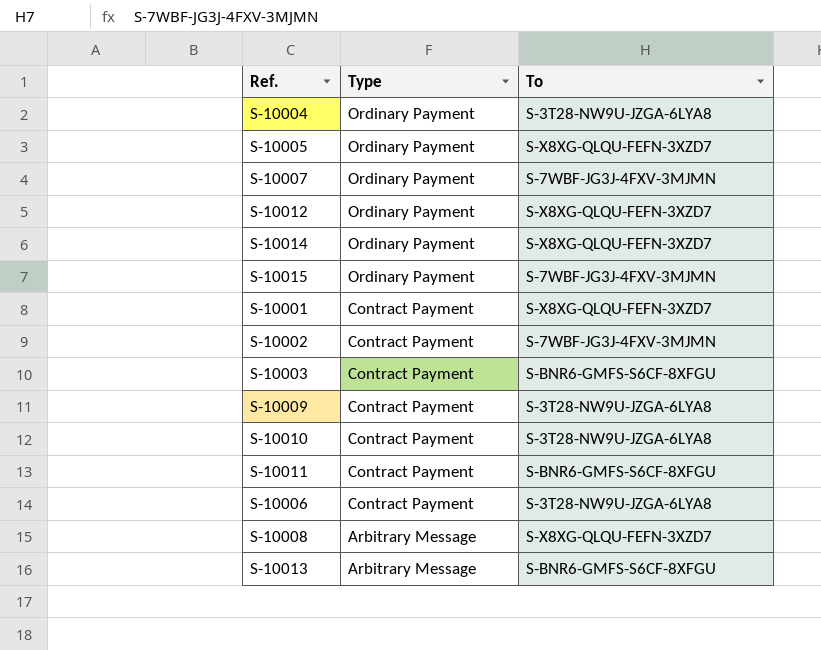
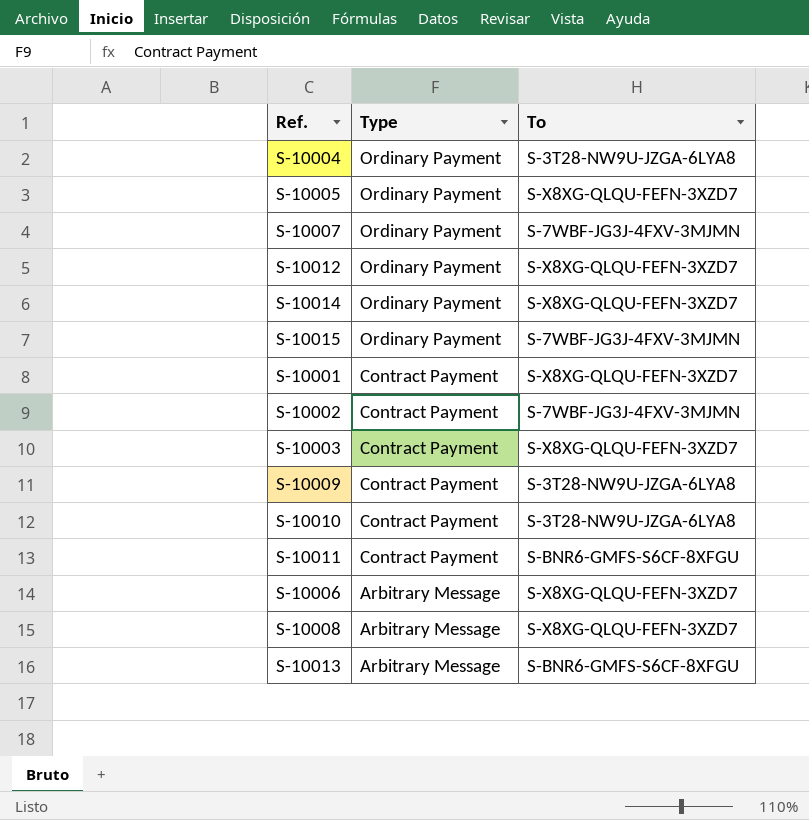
S-10003 | To: S-BNR6-GMFS-S6CF-8XFGU -> S-X8XG-QLQU-FEFN-3XZD7
S-10006 | Type: Contract Payment -> Arbitrary Message
S-10006 | To: S-3T28-NW9U-JZGA-6LYA8 -> S-X8XG-QLQU-FEFN-3XZD7

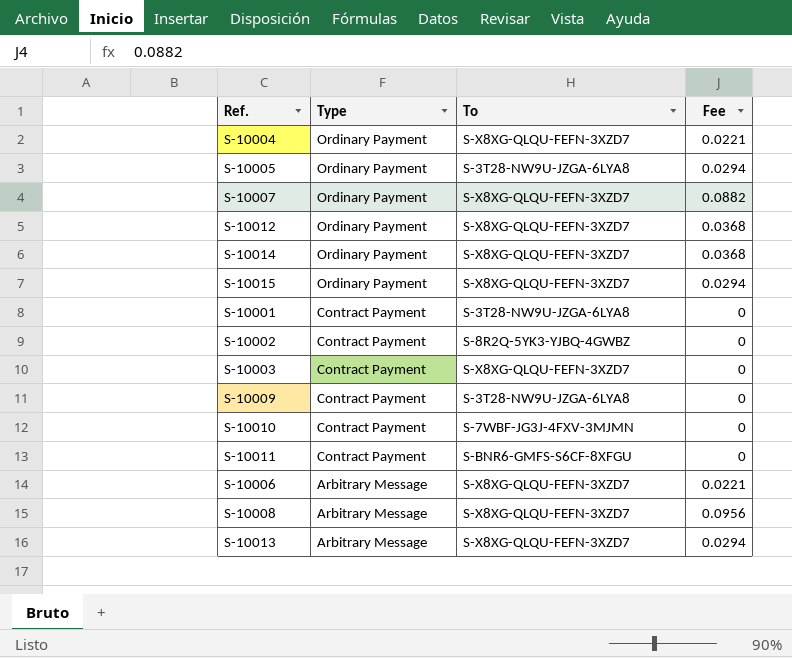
column Fee | position: none -> 4
S-10004 | To: S-3T28-NW9U-JZGA-6LYA8 -> S-X8XG-QLQU-FEFN-3XZD7
S-10005 | To: S-X8XG-QLQU-FEFN-3XZD7 -> S-3T28-NW9U-JZGA-6LYA8
S-10007 | To: S-7WBF-JG3J-4FXV-3MJMN -> S-X8XG-QLQU-FEFN-3XZD7
S-10015 | To: S-7WBF-JG3J-4FXV-3MJMN -> S-X8XG-QLQU-FEFN-3XZD7
S-10001 | To: S-X8XG-QLQU-FEFN-3XZD7 -> S-3T28-NW9U-JZGA-6LYA8
S-10002 | To: S-7WBF-JG3J-4FXV-3MJMN -> S-8R2Q-5YK3-YJBQ-4GWBZ
S-10010 | To: S-3T28-NW9U-JZGA-6LYA8 -> S-7WBF-JG3J-4FXV-3MJMN
S-10013 | To: S-BNR6-GMFS-S6CF-8XFGU -> S-X8XG-QLQU-FEFN-3XZD7

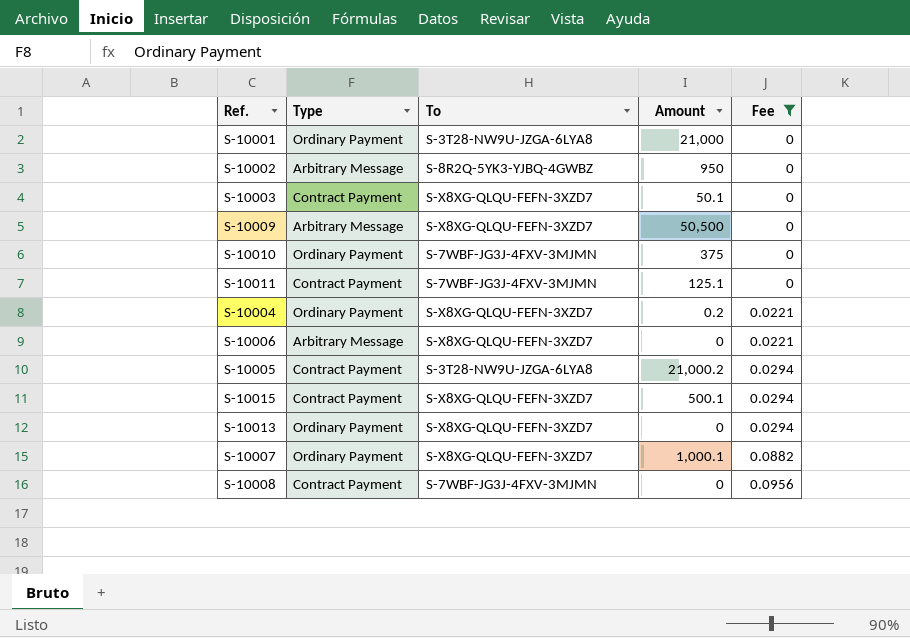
filter: none -> Fee != 0.0368
row order: Type descending -> Fee ascending
column Amount | position: none -> 4
S-10001 | Type: Contract Payment -> Ordinary Payment
S-10002 | Type: Contract Payment -> Arbitrary Message
S-10009 | Type: Contract Payment -> Arbitrary Message
S-10009 | To: S-3T28-NW9U-JZGA-6LYA8 -> S-X8XG-QLQU-FEFN-3XZD7
S-10010 | Type: Contract Payment -> Ordinary Payment
S-10011 | To: S-BNR6-GMFS-S6CF-8XFGU -> S-7WBF-JG3J-4FXV-3MJMN
S-10005 | Type: Ordinary Payment -> Contract Payment
S-10015 | Type: Ordinary Payment -> Contract Payment
S-10013 | Type: Arbitrary Message -> Ordinary Payment
S-10008 | Type: Arbitrary Message -> Contract Payment
S-10008 | To: S-X8XG-QLQU-FEFN-3XZD7 -> S-7WBF-JG3J-4FXV-3MJMN

